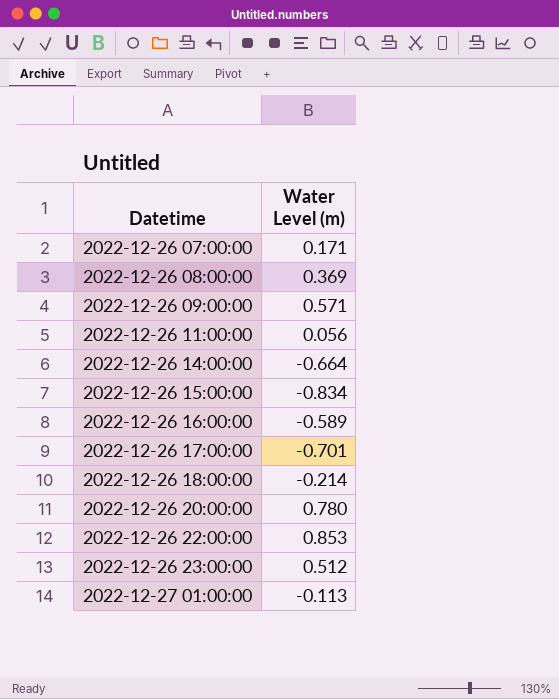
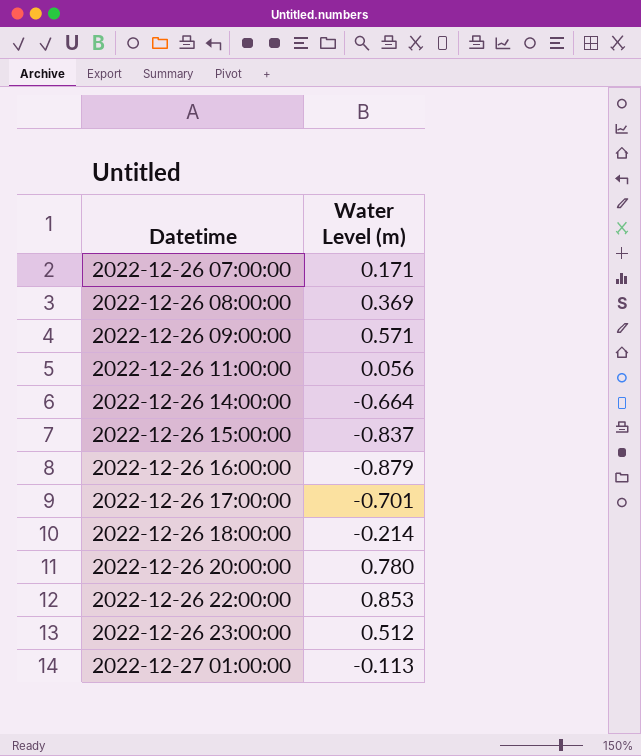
2022-12-26 15:00:00 | Water Level (m): -0.834 -> -0.837
2022-12-26 16:00:00 | Water Level (m): -0.589 -> -0.879

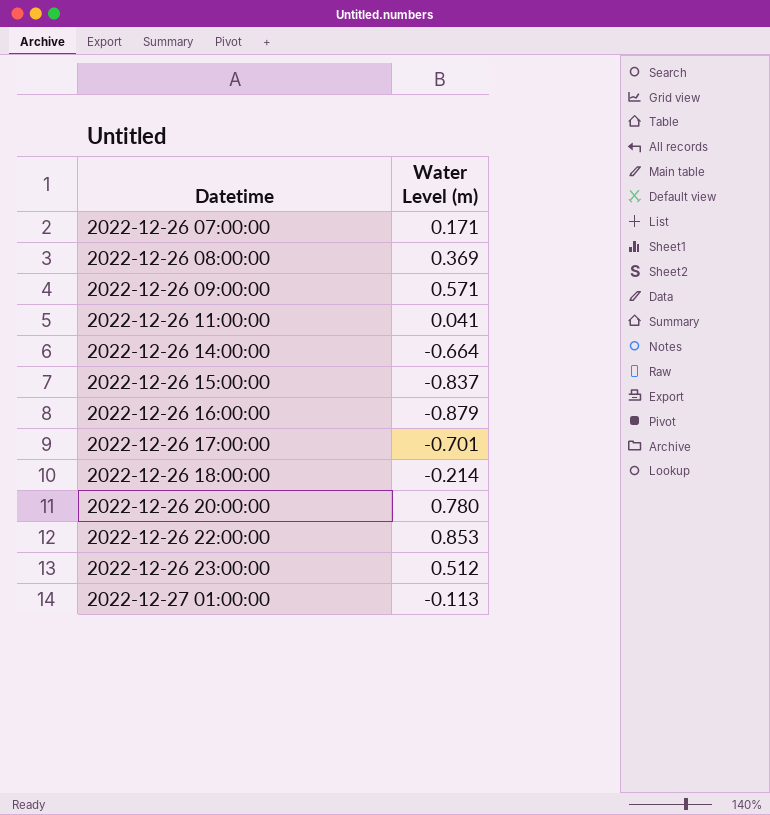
2022-12-26 11:00:00 | Water Level (m): 0.056 -> 0.041

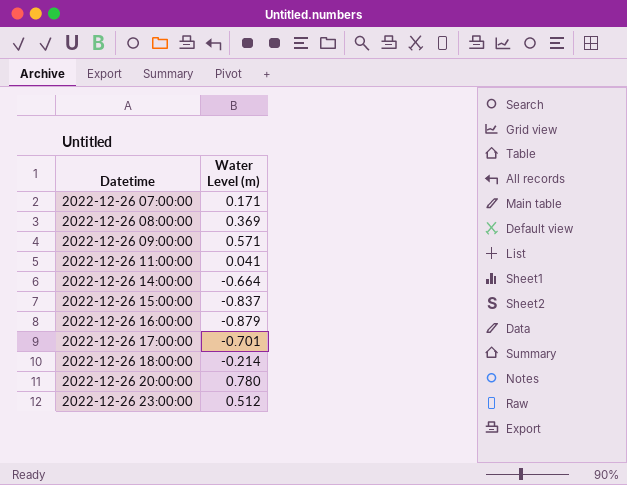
row 2022-12-26 22:00:00: 0.853 -> none
row 2022-12-27 01:00:00: -0.113 -> none

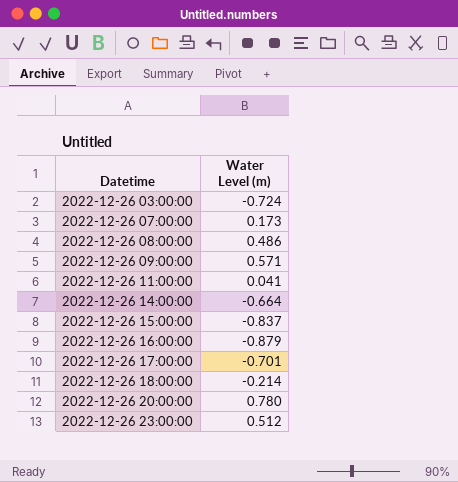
row 2022-12-26 03:00:00: none -> -0.724
2022-12-26 07:00:00 | Water Level (m): 0.171 -> 0.173
2022-12-26 08:00:00 | Water Level (m): 0.369 -> 0.486

